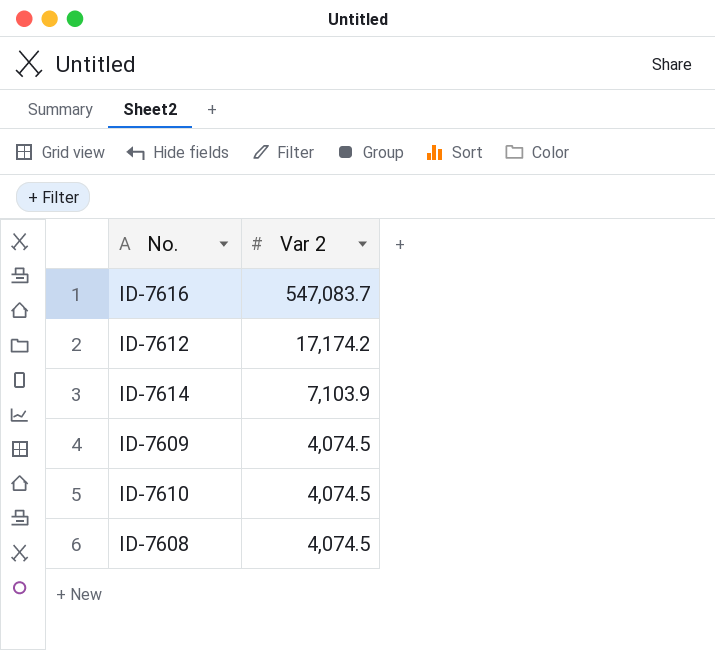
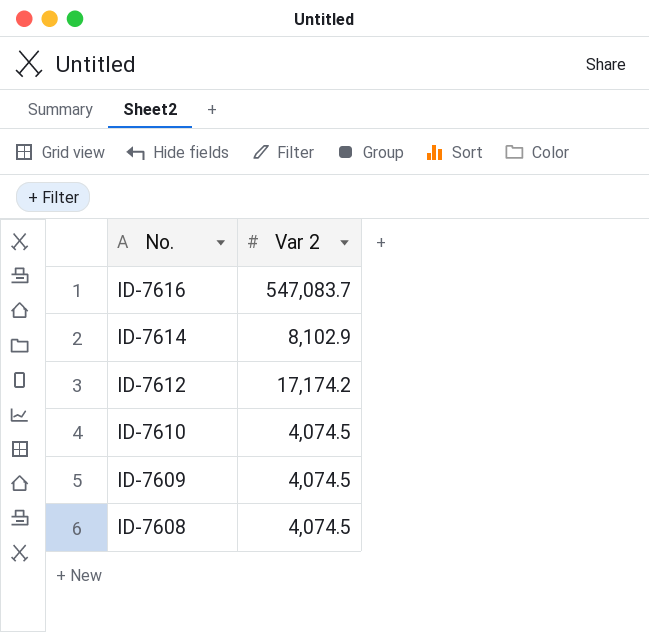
row order: Var 2 descending -> No. descending
ID-7614 | Var 2: 7,103.9 -> 8,102.9

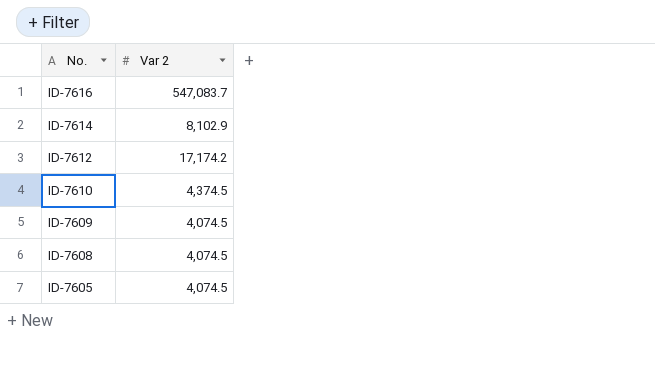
ID-7610 | Var 2: 4,074.5 -> 4,374.5
row ID-7605: none -> 4,074.5

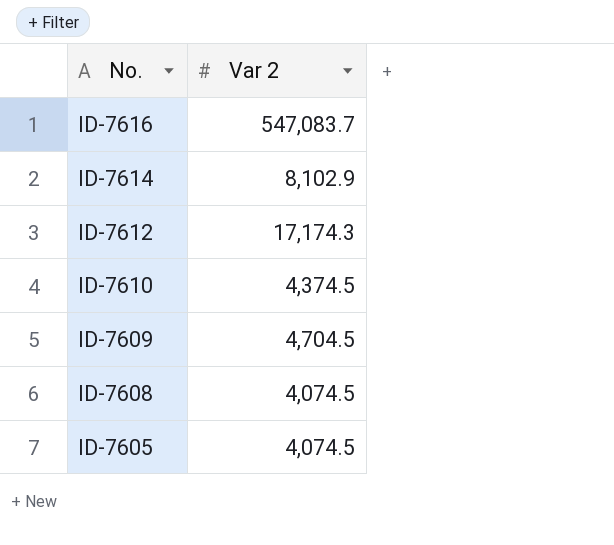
ID-7612 | Var 2: 17,174.2 -> 17,174.3
ID-7609 | Var 2: 4,074.5 -> 4,704.5

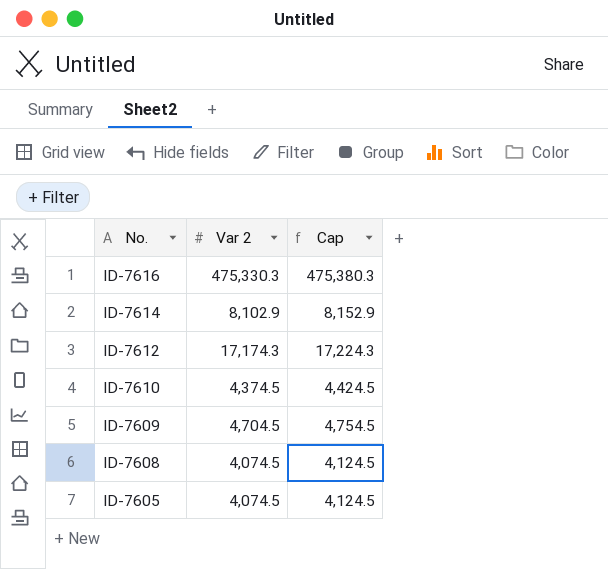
column Cap | formula: none -> [Var 2] + 50
ID-7616 | Var 2: 547,083.7 -> 475,330.3

